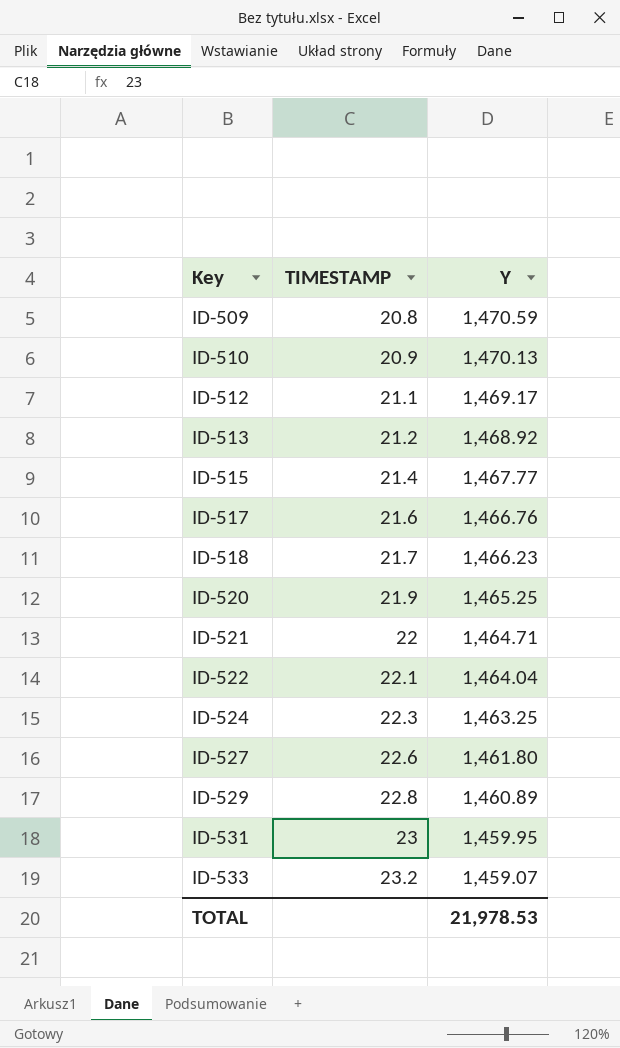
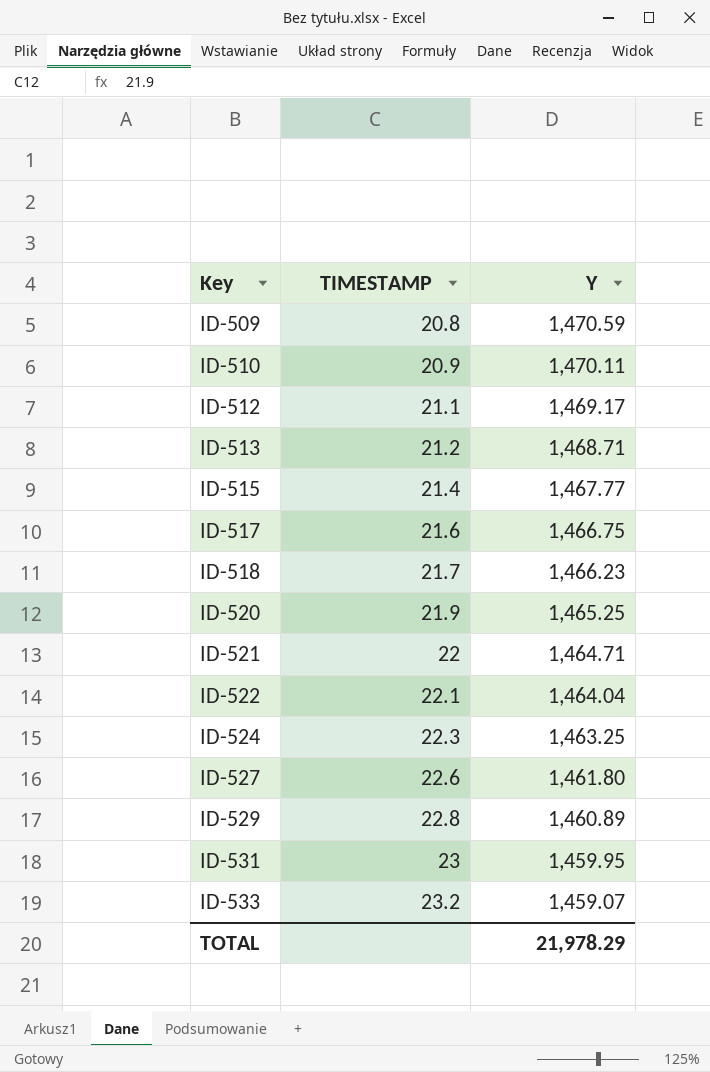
ID-510 | Y: 1,470.13 -> 1,470.11
ID-513 | Y: 1,468.92 -> 1,468.71
ID-517 | Y: 1,466.76 -> 1,466.75
TOTAL | Y: 21,978.53 -> 21,978.29

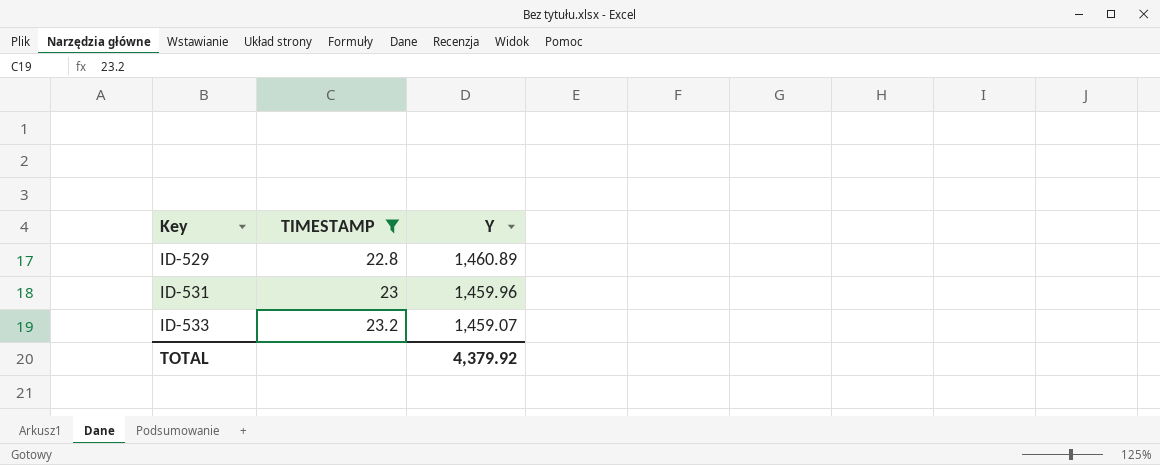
filter: none -> TIMESTAMP >= 22.8
ID-531 | Y: 1,459.95 -> 1,459.96
TOTAL | Y: 21,978.29 -> 4,379.92

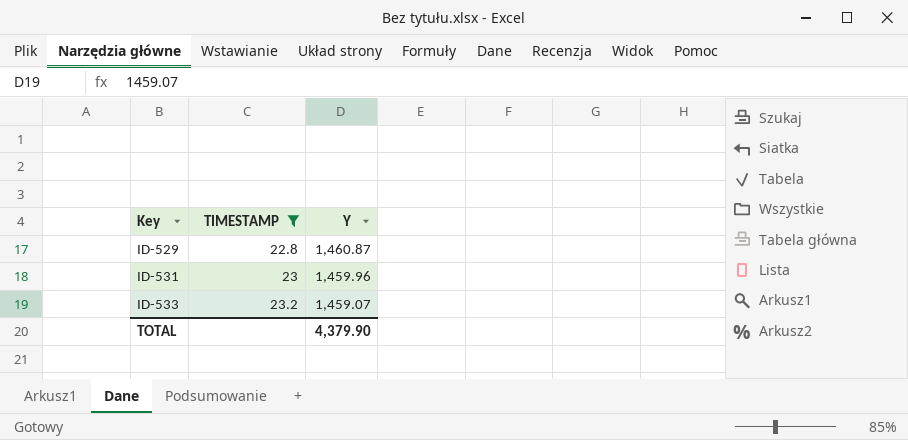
ID-529 | Y: 1,460.89 -> 1,460.87
TOTAL | Y: 4,379.92 -> 4,379.90

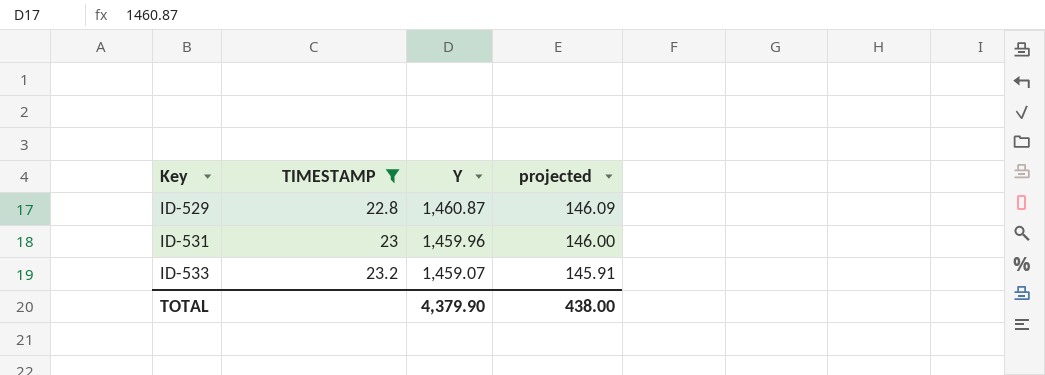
column projected | formula: none -> [Y] * 0.1

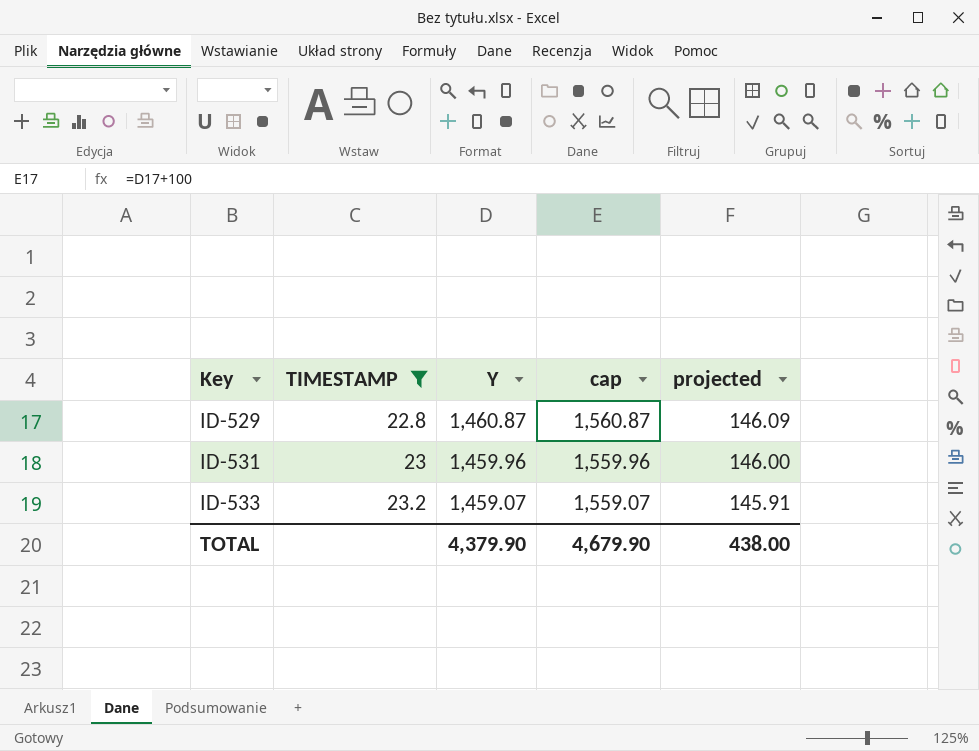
column cap | formula: none -> [Y] + 100

